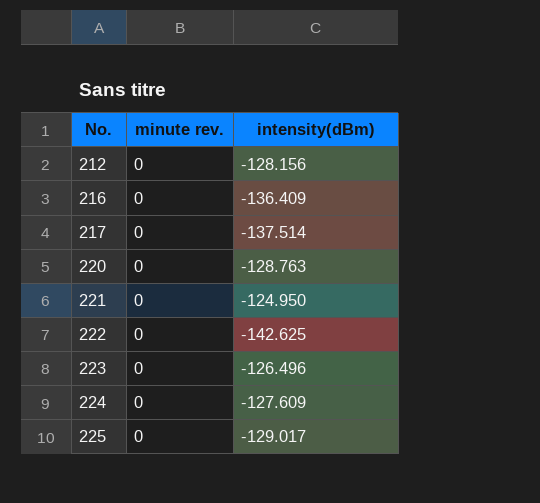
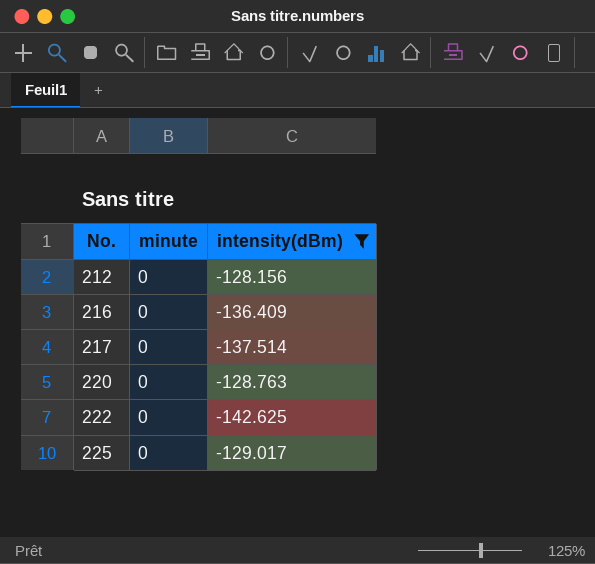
filter: none -> intensity(dBm) <= -128.156
column name: minute rev. -> minute

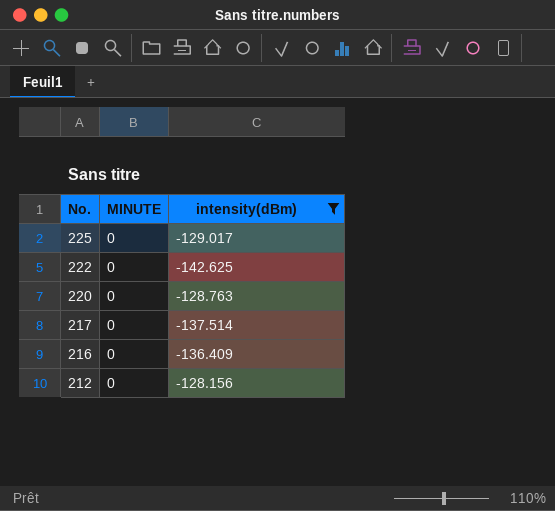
row order: No. ascending -> No. descending
column name: minute -> MINUTE

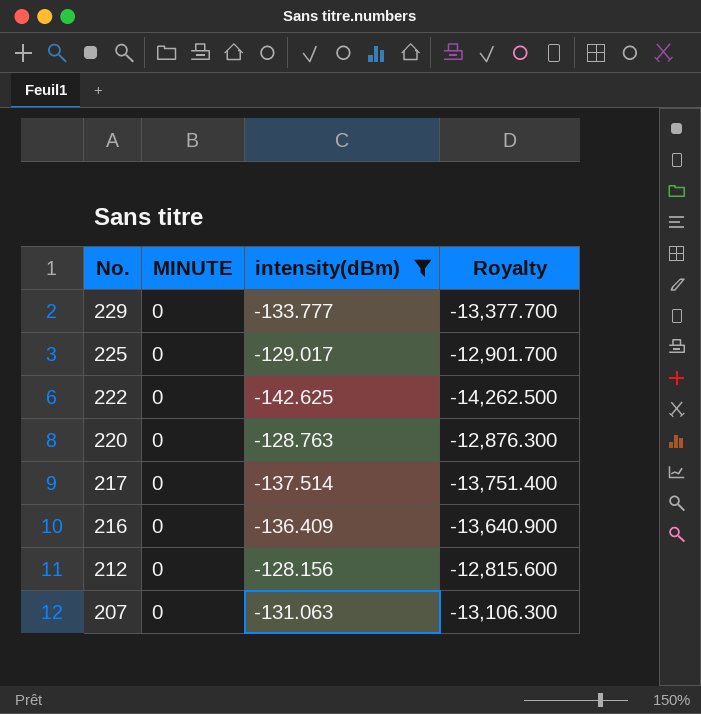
column Royalty | formula: none -> [intensity(dBm)] * 100
row 229: none -> 0 | -133.777 | -13,377.700
row 207: none -> 0 | -131.063 | -13,106.300

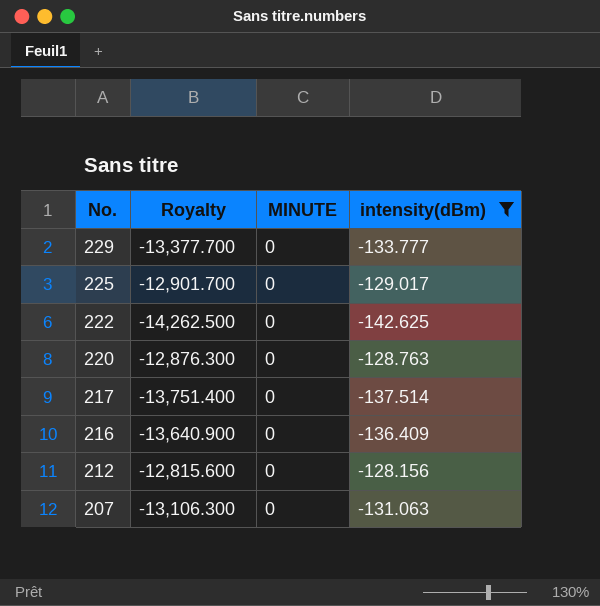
column Royalty | position: 4 -> 2

